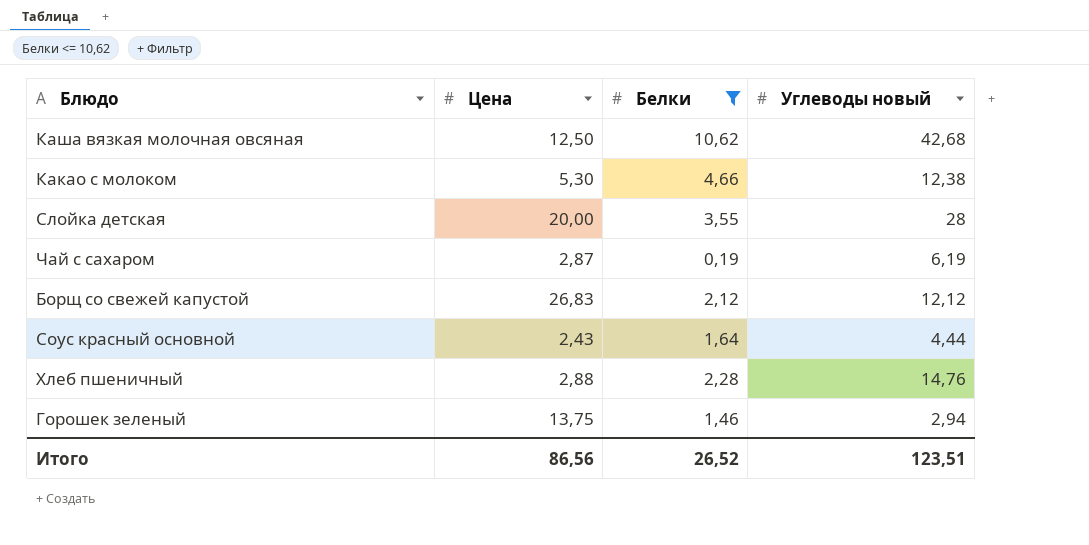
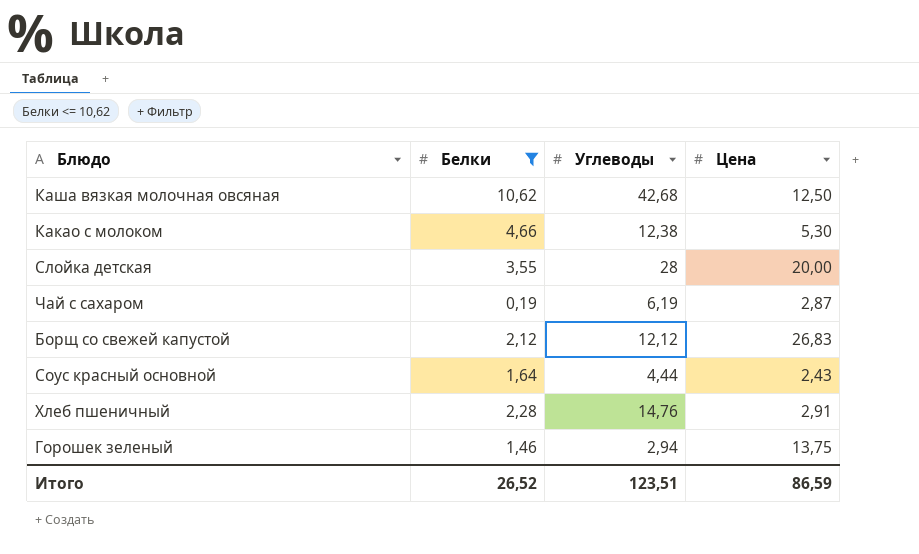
column name: Углеводы новый -> Углеводы
column Цена | position: 2 -> 4
Хлеб пшеничный | Цена: 2,88 -> 2,91
Итого | Цена: 86,56 -> 86,59

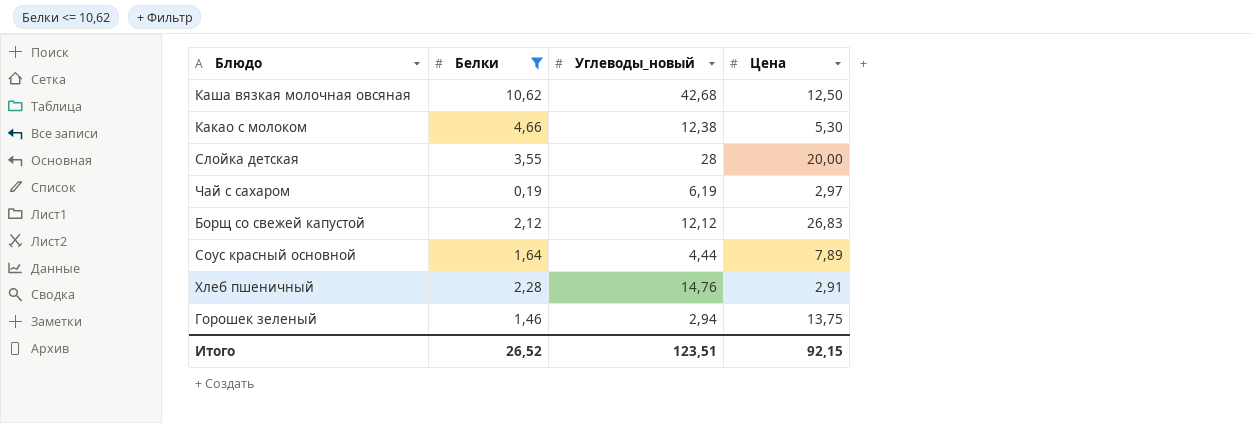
column name: Углеводы -> Углеводы_новый
Чай с сахаром | Цена: 2,87 -> 2,97
Соус красный основной | Цена: 2,43 -> 7,89
Итого | Цена: 86,59 -> 92,15

